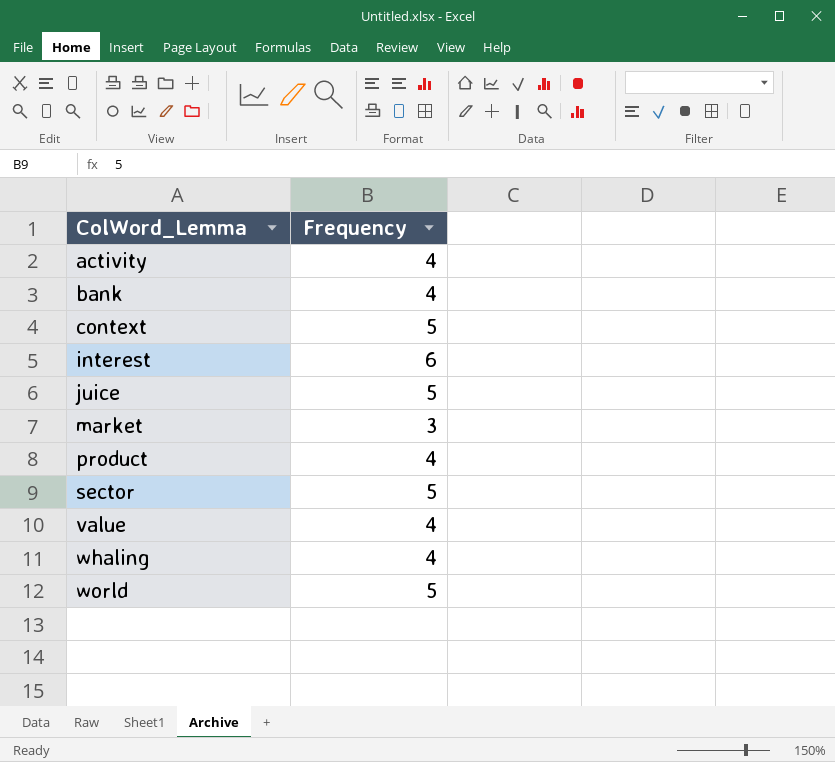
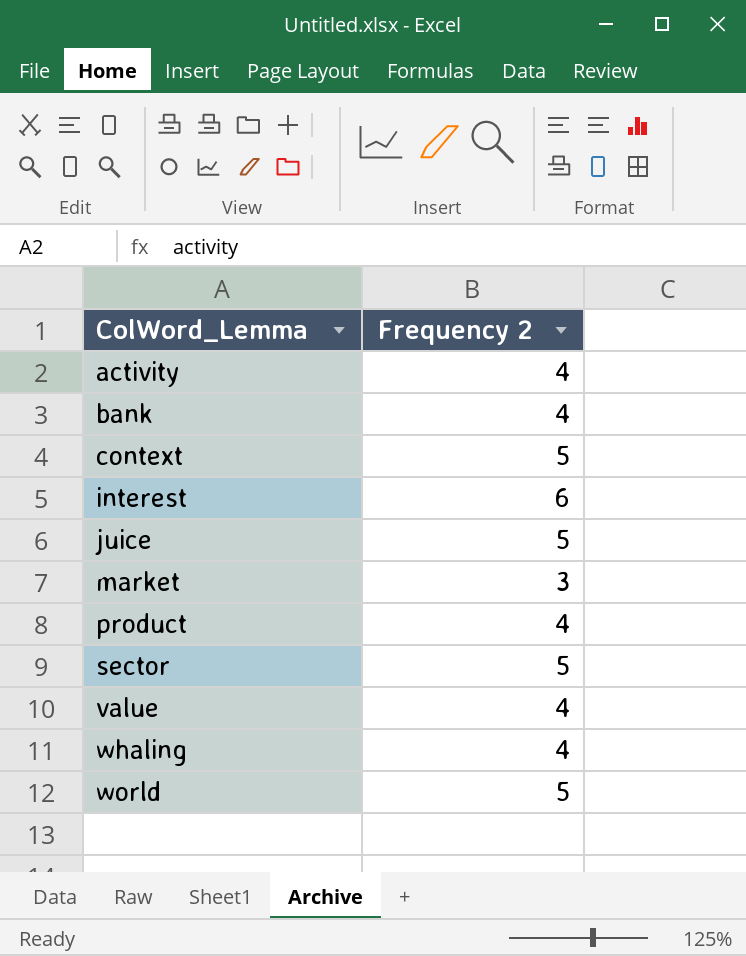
column name: Frequency -> Frequency 2

